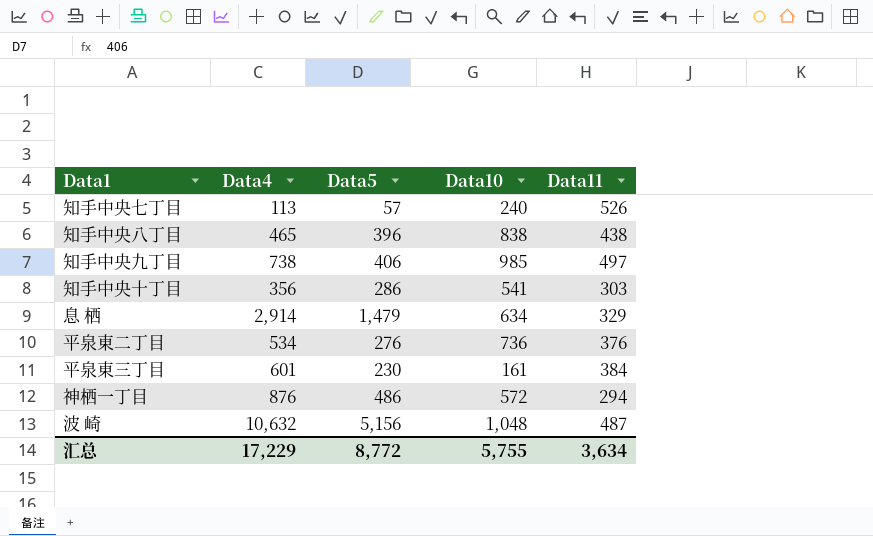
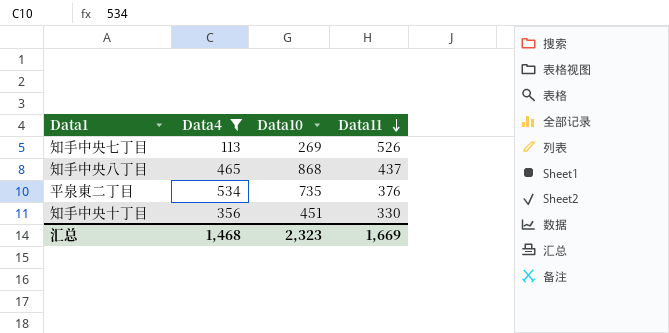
filter: none -> Data4 <= 534
row order: none -> Data11 descending
column Data5 | position: 3 -> none
知手中央七丁目 | Data10: 240 -> 269
知手中央八丁目 | Data10: 838 -> 868
知手中央八丁目 | Data11: 438 -> 437
平泉東二丁目 | Data10: 736 -> 735
知手中央十丁目 | Data10: 541 -> 451
知手中央十丁目 | Data11: 303 -> 330
汇总 | Data4: 17,229 -> 1,468
汇总 | Data10: 5,755 -> 2,323
汇总 | Data11: 3,634 -> 1,669

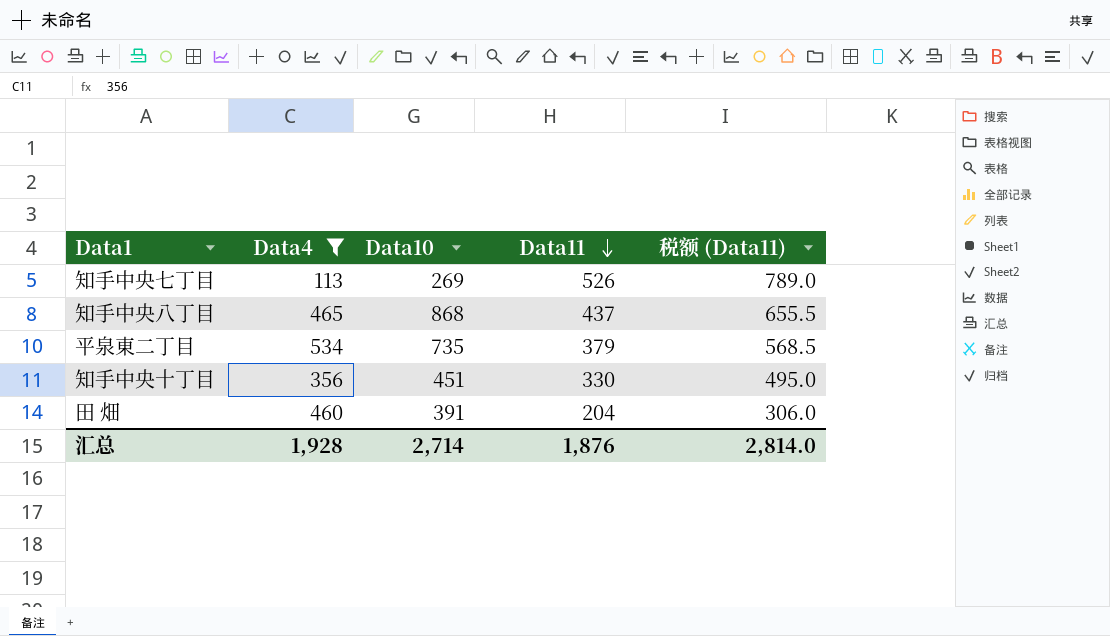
column 税额 (Data11) | formula: none -> [Data11] * 1.5
平泉東二丁目 | Data11: 376 -> 379
row 田 畑: none -> 460 | 391 | 204 | 306.0
汇总 | Data4: 1,468 -> 1,928
汇总 | Data10: 2,323 -> 2,714
汇总 | Data11: 1,669 -> 1,876

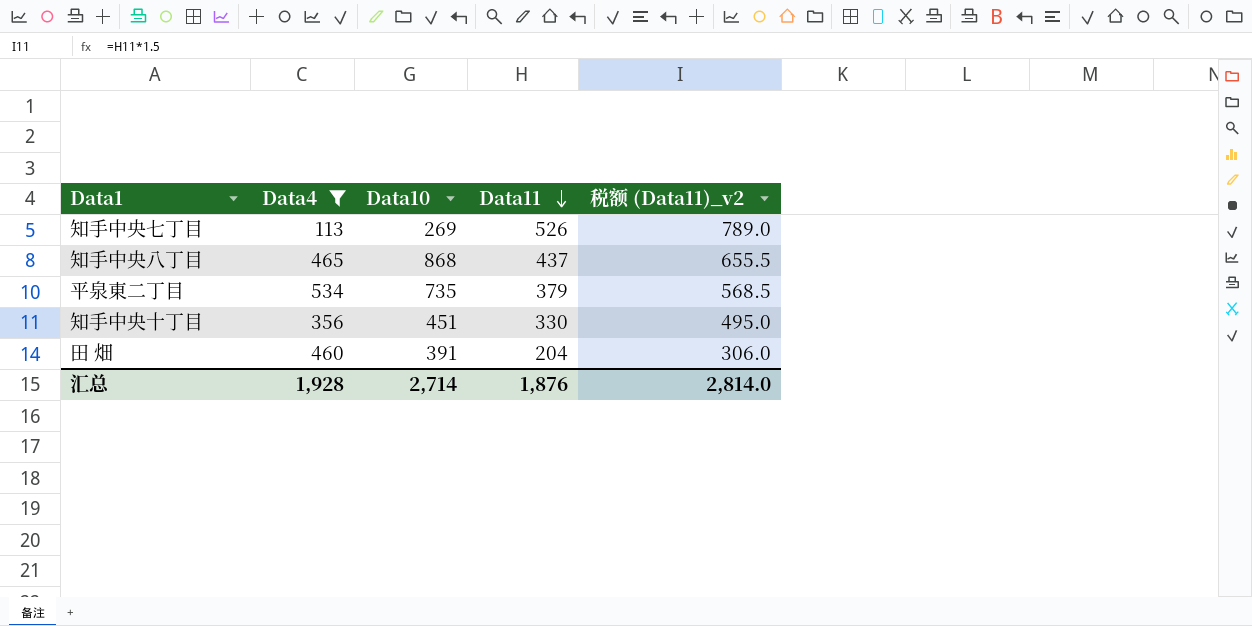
column name: 税额 (Data11) -> 税额 (Data11)_v2

